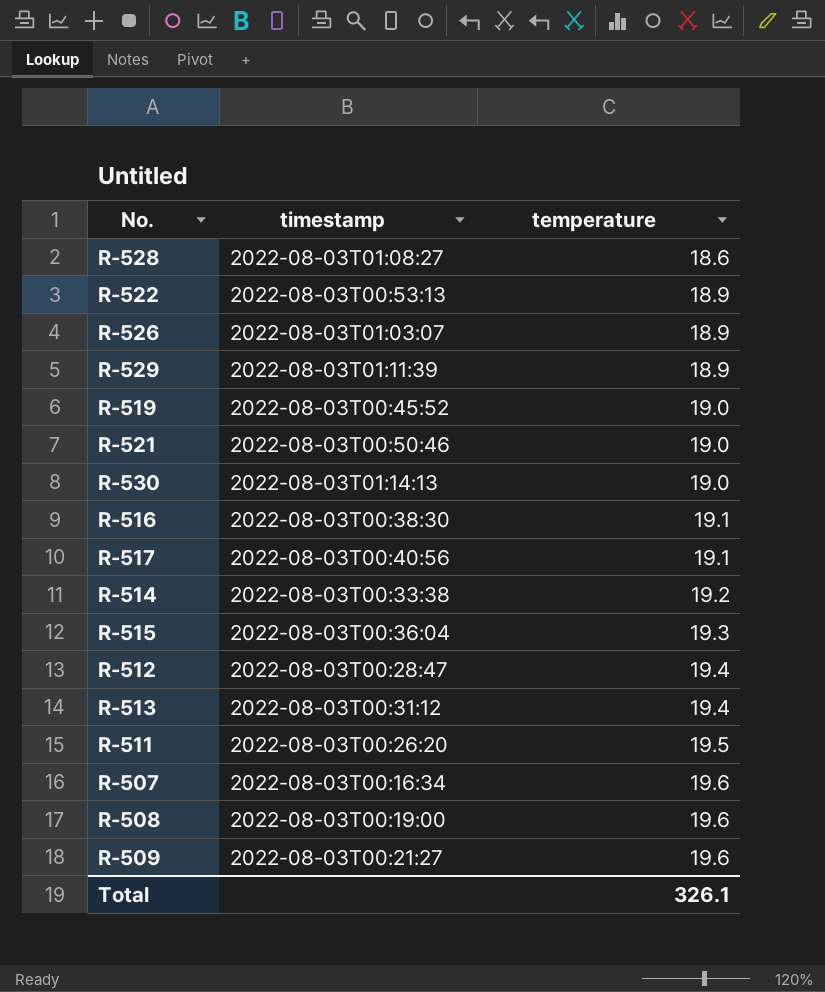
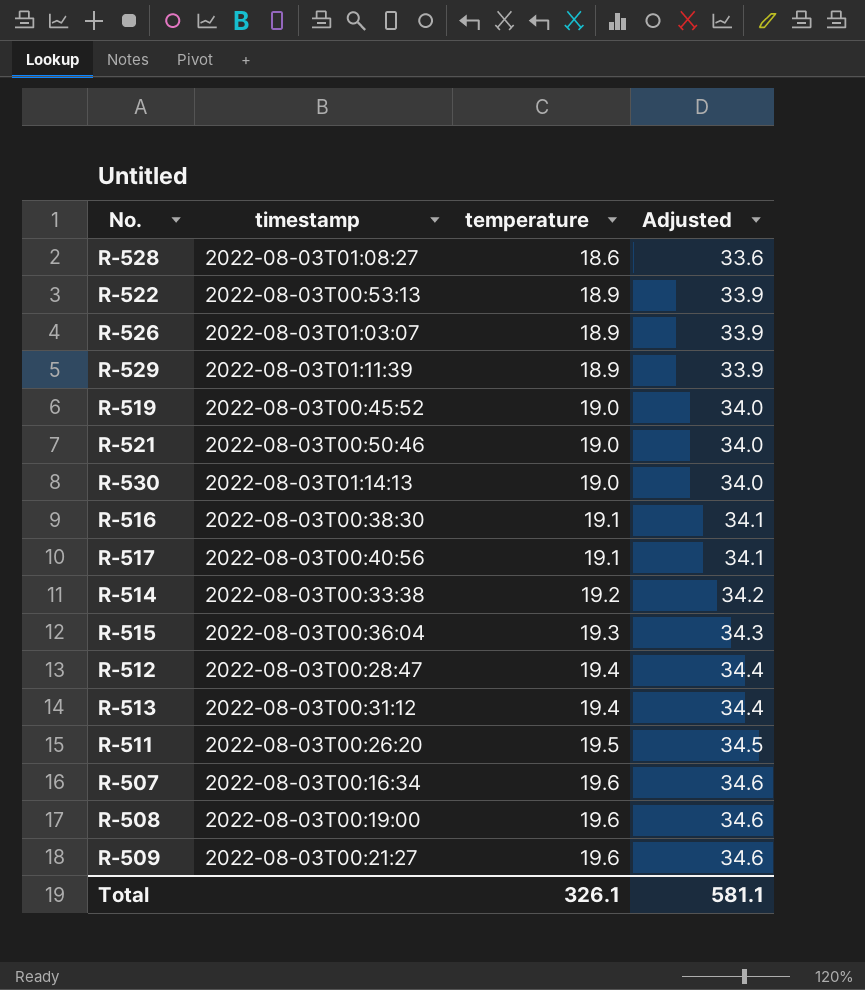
column Adjusted | formula: none -> [temperature] + 15

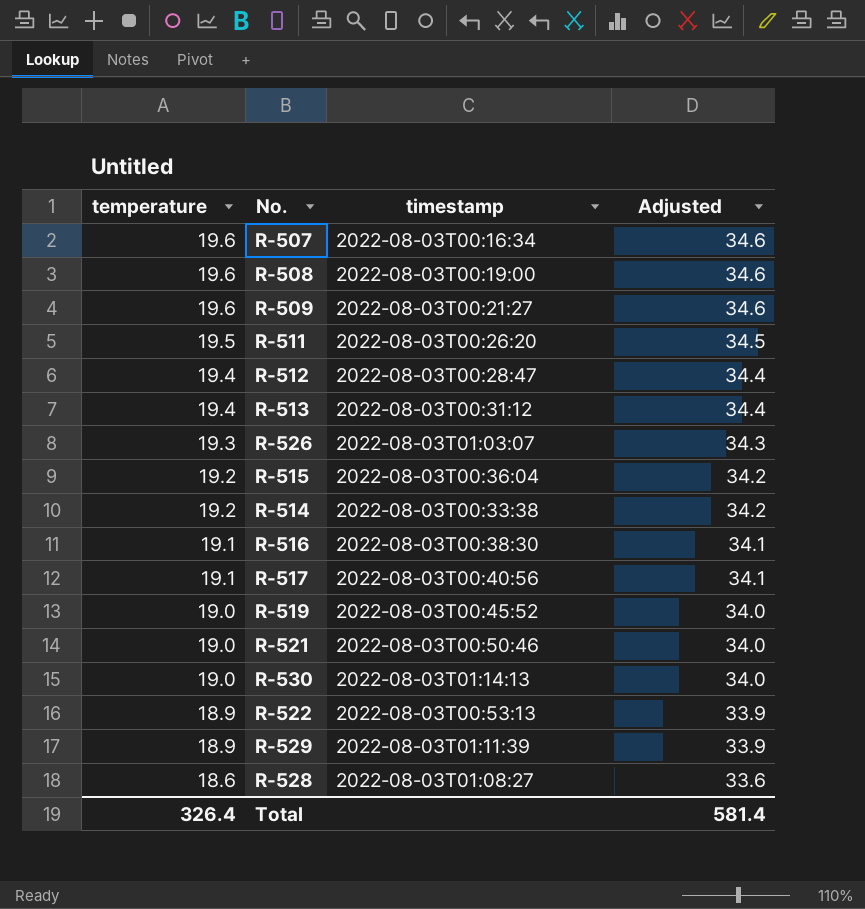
row order: temperature ascending -> temperature descending
column temperature | position: 3 -> 1
R-526 | temperature: 18.9 -> 19.3
R-526 | Adjusted: 33.9 -> 34.3
R-515 | temperature: 19.3 -> 19.2
R-515 | Adjusted: 34.3 -> 34.2
Total | temperature: 326.1 -> 326.4
Total | Adjusted: 581.1 -> 581.4

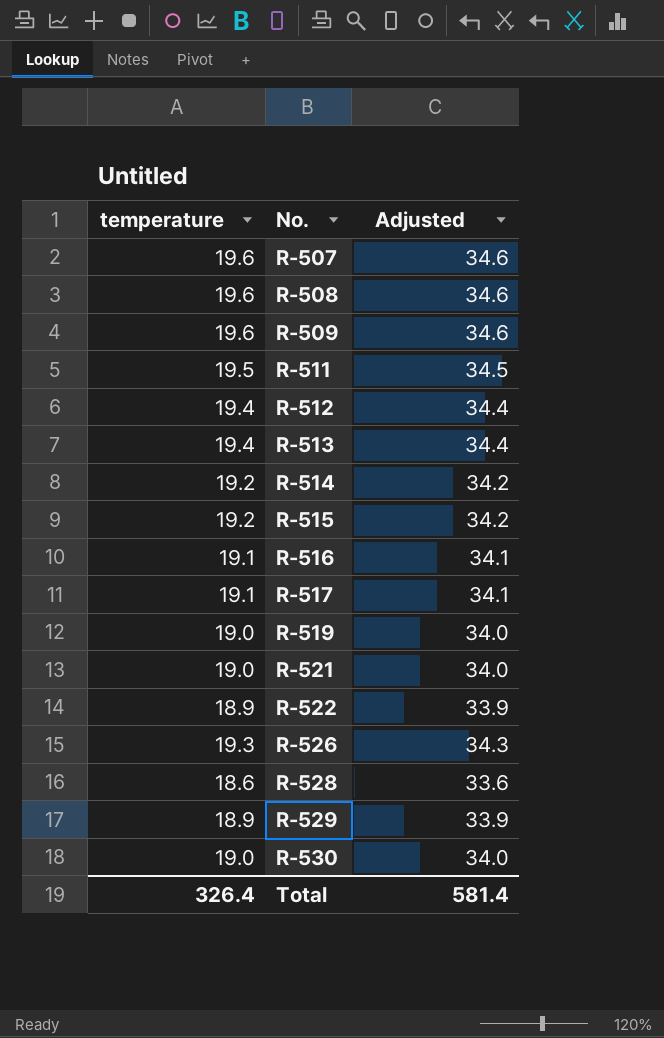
row order: temperature descending -> No. ascending
column timestamp | position: 3 -> none

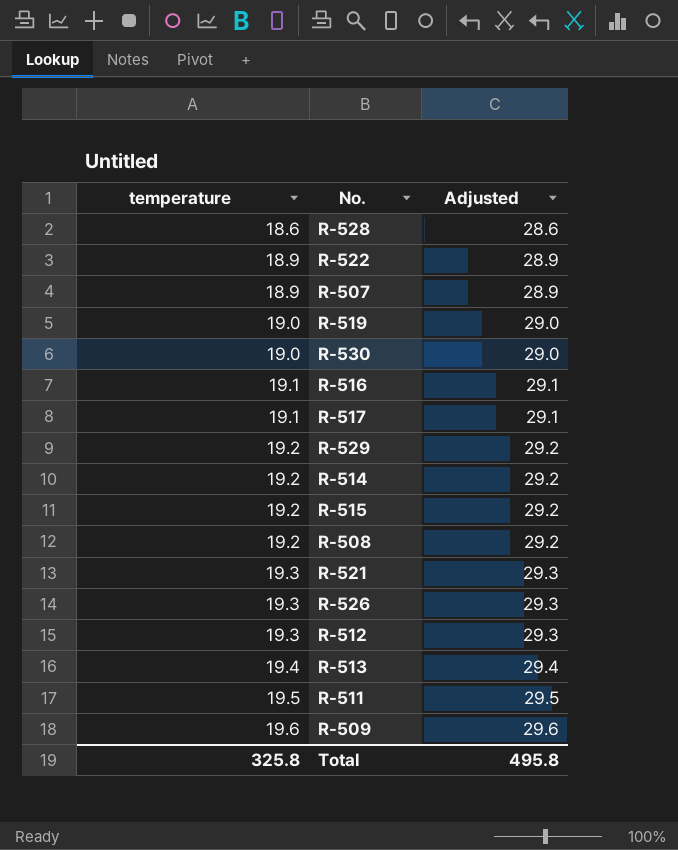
row order: No. ascending -> temperature ascending
column Adjusted | formula: [temperature] + 15 -> [temperature] + 10
R-507 | temperature: 19.6 -> 18.9
R-529 | temperature: 18.9 -> 19.2
R-508 | temperature: 19.6 -> 19.2
R-521 | temperature: 19.0 -> 19.3
R-512 | temperature: 19.4 -> 19.3
Total | temperature: 326.4 -> 325.8
Total | Adjusted: 581.4 -> 495.8

